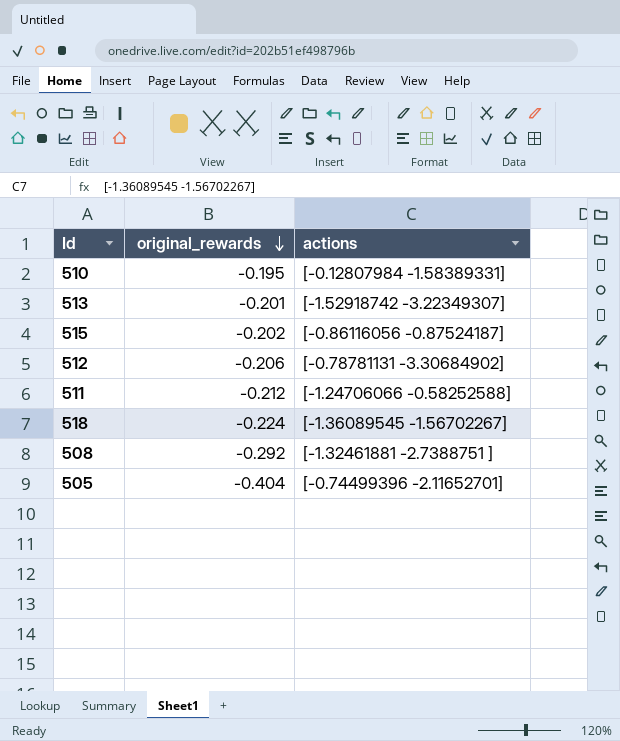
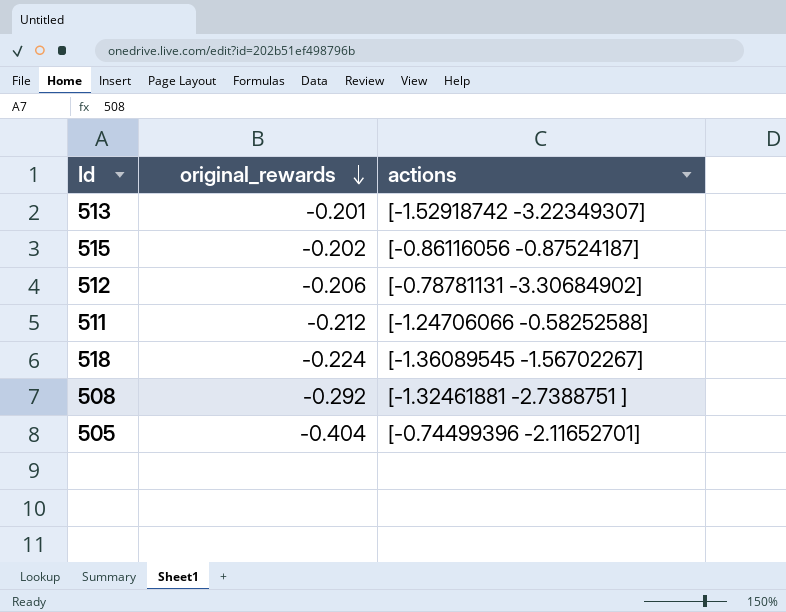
row 510: -0.195 | [-0.12807984 -1.58389331] -> none

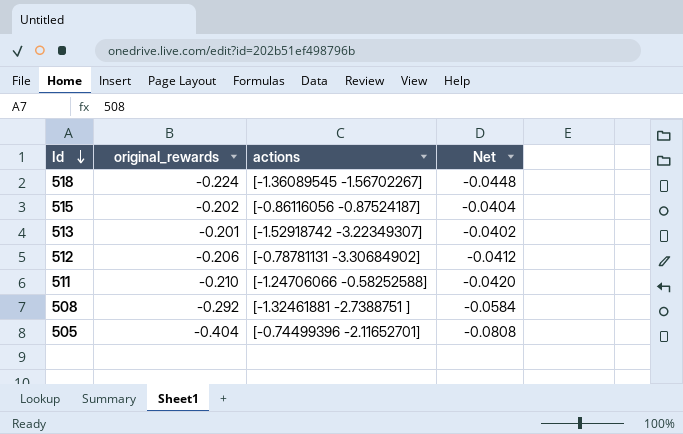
row order: original_rewards descending -> Id descending
column Net | formula: none -> [original_rewards] * 0.2
511 | original_rewards: -0.212 -> -0.210

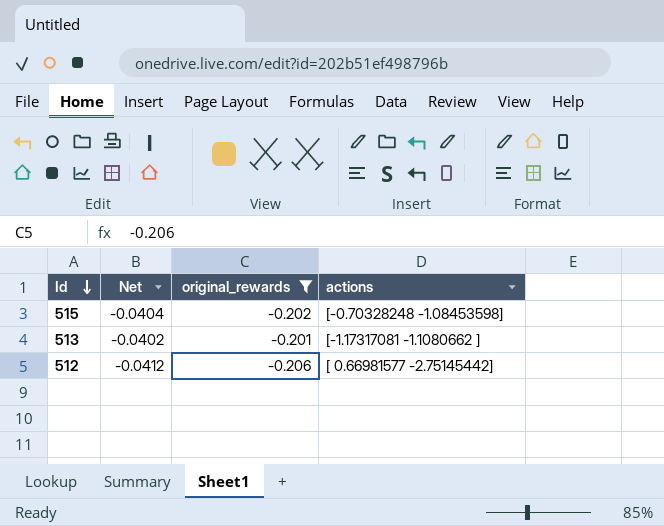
filter: none -> original_rewards >= -0.206
column Net | position: 4 -> 2
515 | actions: [-0.86116056 -0.87524187] -> [-0.70328248 -1.08453598]
513 | actions: [-1.52918742 -3.22349307] -> [-1.17317081 -1.1080662 ]
512 | actions: [-0.78781131 -3.30684902] -> [ 0.66981577 -2.75145442]

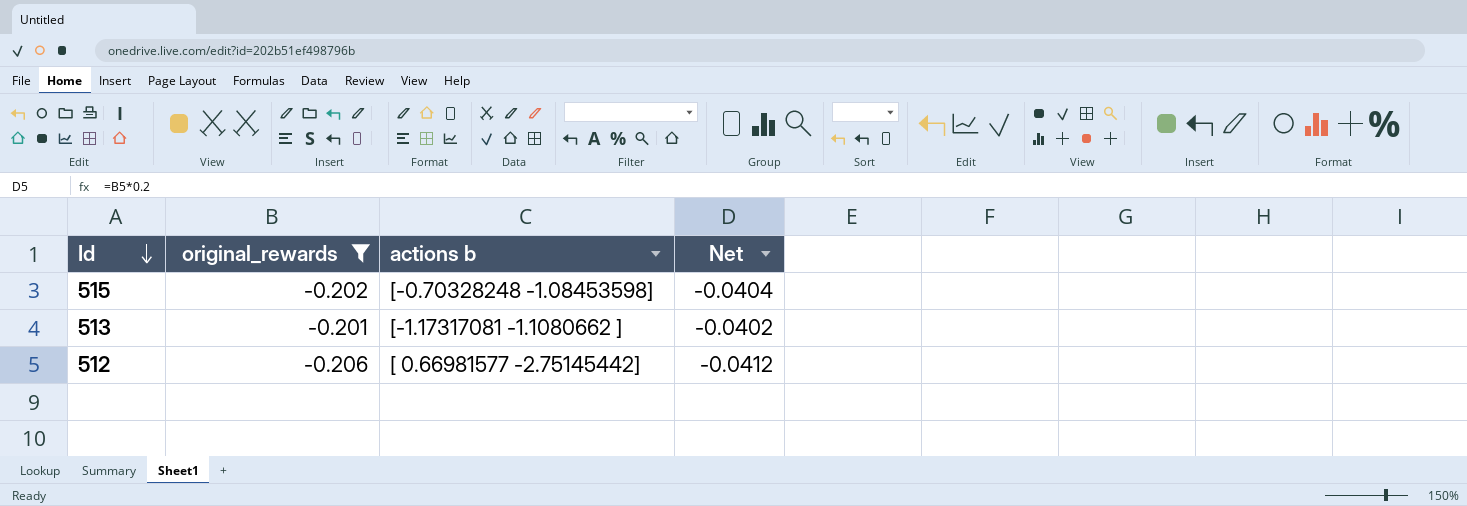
column name: actions -> actions b
column Net | position: 2 -> 4

